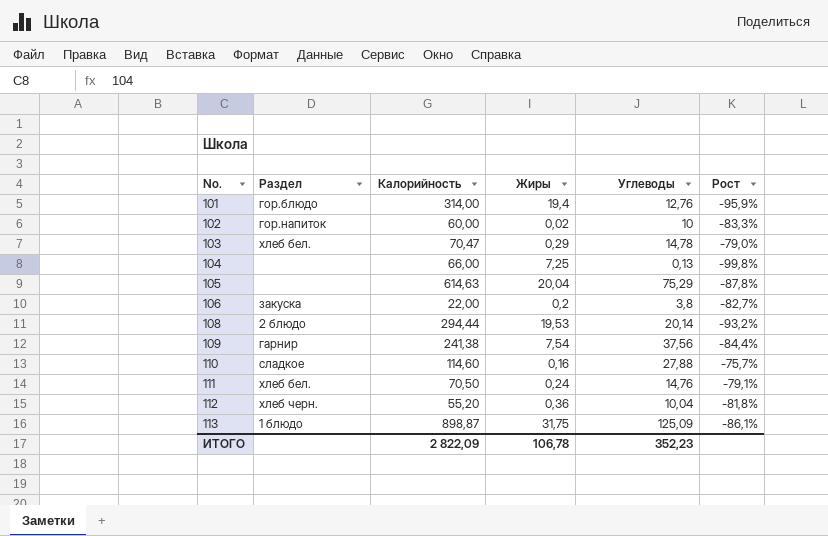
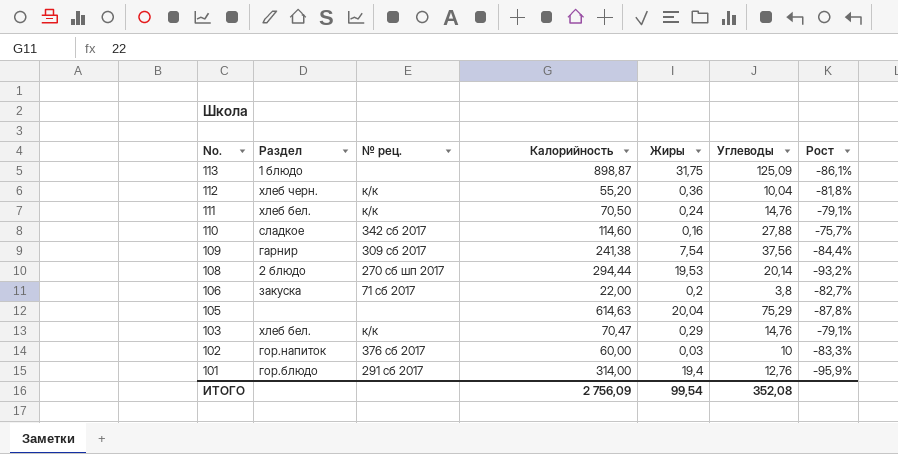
row order: No. ascending -> No. descending
column № рец. | position: none -> 3
row 104: none | 66,00 | 7,25 | 0,13 | -99,8% -> none
103 | Углеводы: 14,78 -> 14,76
103 | Рост: -79,0% -> -79,1%
102 | Жиры: 0,02 -> 0,03
ИТОГО | Калорийность: 2 822,09 -> 2 756,09
ИТОГО | Жиры: 106,78 -> 99,54
ИТОГО | Углеводы: 352,23 -> 352,08

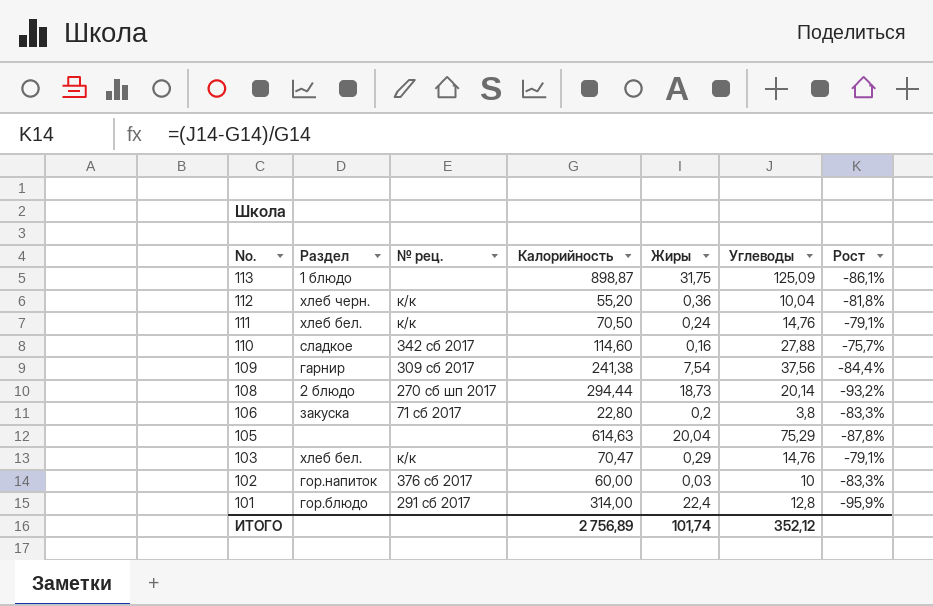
108 | Жиры: 19,53 -> 18,73
106 | Калорийность: 22,00 -> 22,80
106 | Рост: -82,7% -> -83,3%
101 | Жиры: 19,4 -> 22,4
101 | Углеводы: 12,76 -> 12,8
ИТОГО | Калорийность: 2 756,09 -> 2 756,89
ИТОГО | Жиры: 99,54 -> 101,74
ИТОГО | Углеводы: 352,08 -> 352,12

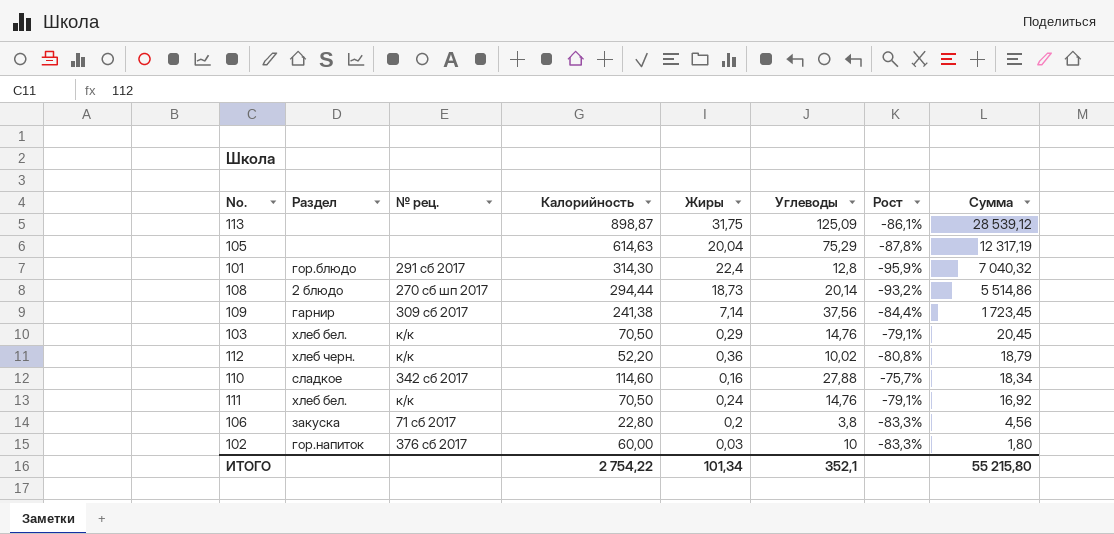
row order: No. descending -> Сумма descending
column Сумма | formula: none -> [Калорийность] * [Жиры]
113 | Раздел: 1 блюдо -> none
101 | Калорийность: 314,00 -> 314,30
109 | Жиры: 7,54 -> 7,14
103 | Калорийность: 70,47 -> 70,50
112 | Калорийность: 55,20 -> 52,20
112 | Углеводы: 10,04 -> 10,02
112 | Рост: -81,8% -> -80,8%
ИТОГО | Калорийность: 2 756,89 -> 2 754,22
ИТОГО | Жиры: 101,74 -> 101,34
ИТОГО | Углеводы: 352,12 -> 352,1

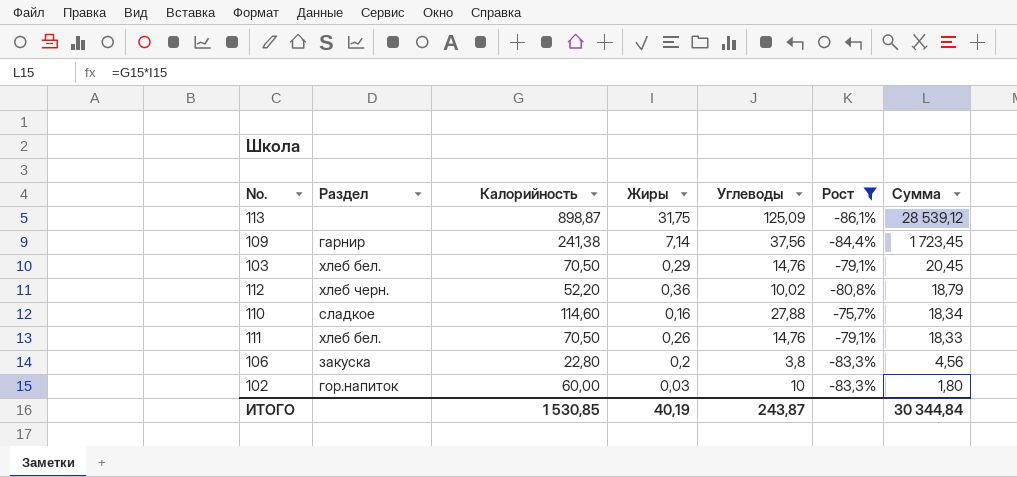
filter: none -> Рост >= -86,1%
column № рец. | position: 3 -> none
111 | Жиры: 0,24 -> 0,26
111 | Сумма: 16,92 -> 18,33
ИТОГО | Калорийность: 2 754,22 -> 1 530,85
ИТОГО | Жиры: 101,34 -> 40,19
ИТОГО | Углеводы: 352,1 -> 243,87
ИТОГО | Сумма: 55 215,80 -> 30 344,84

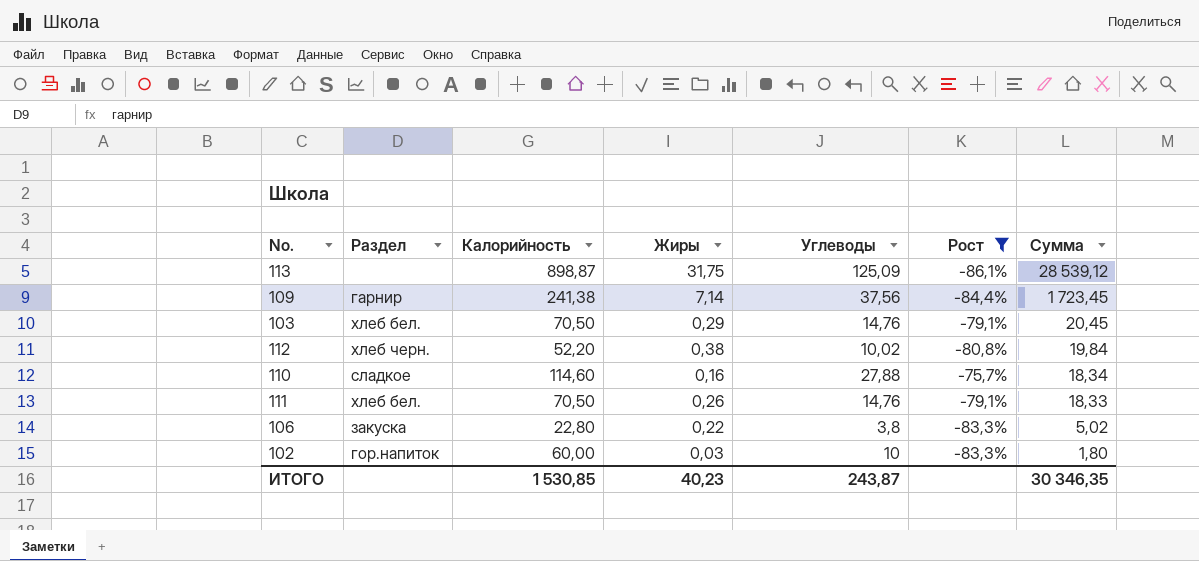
112 | Жиры: 0,36 -> 0,38
112 | Сумма: 18,79 -> 19,84
106 | Жиры: 0,2 -> 0,22
106 | Сумма: 4,56 -> 5,02
ИТОГО | Жиры: 40,19 -> 40,23
ИТОГО | Сумма: 30 344,84 -> 30 346,35

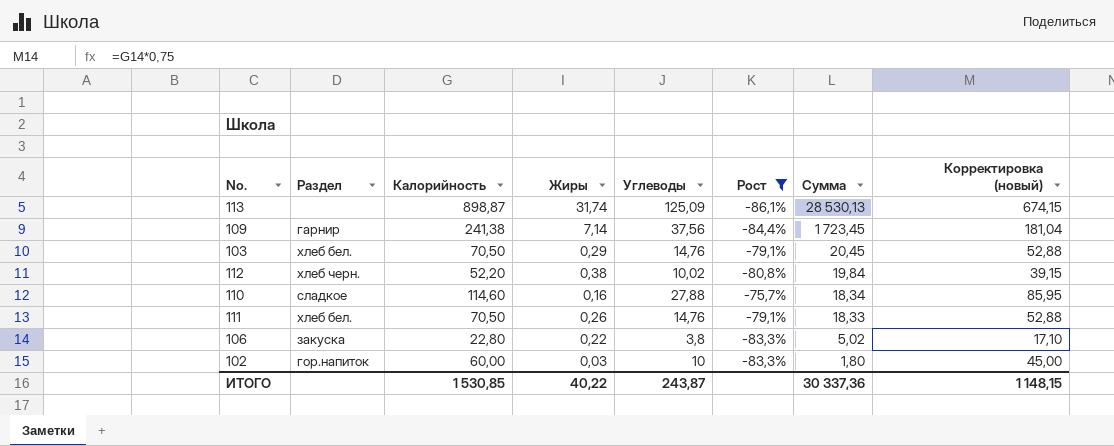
column Корректировка (новый) | formula: none -> [Калорийность] * 0,75
113 | Жиры: 31,75 -> 31,74
113 | Сумма: 28 539,12 -> 28 530,13
ИТОГО | Жиры: 40,23 -> 40,22
ИТОГО | Сумма: 30 346,35 -> 30 337,36

